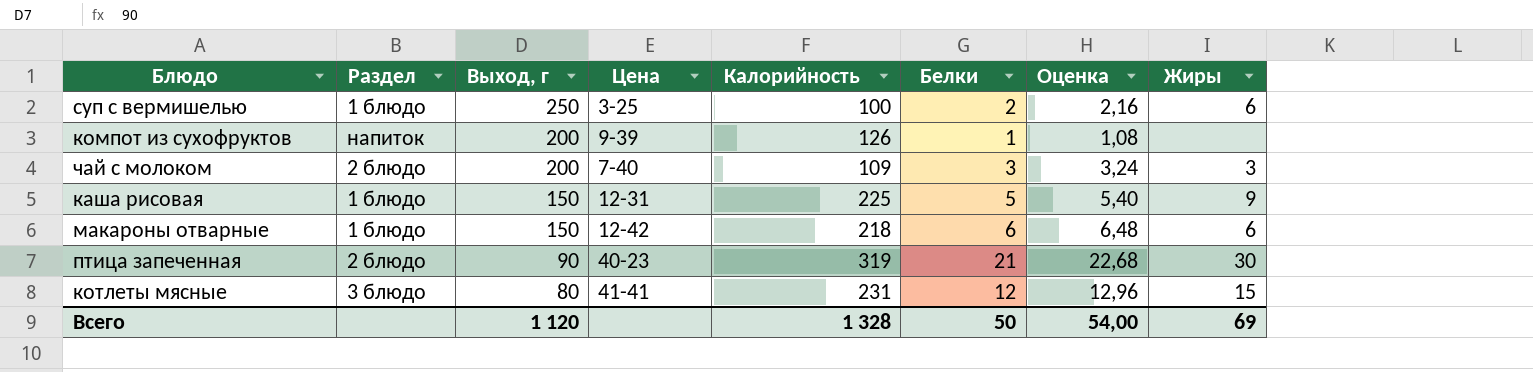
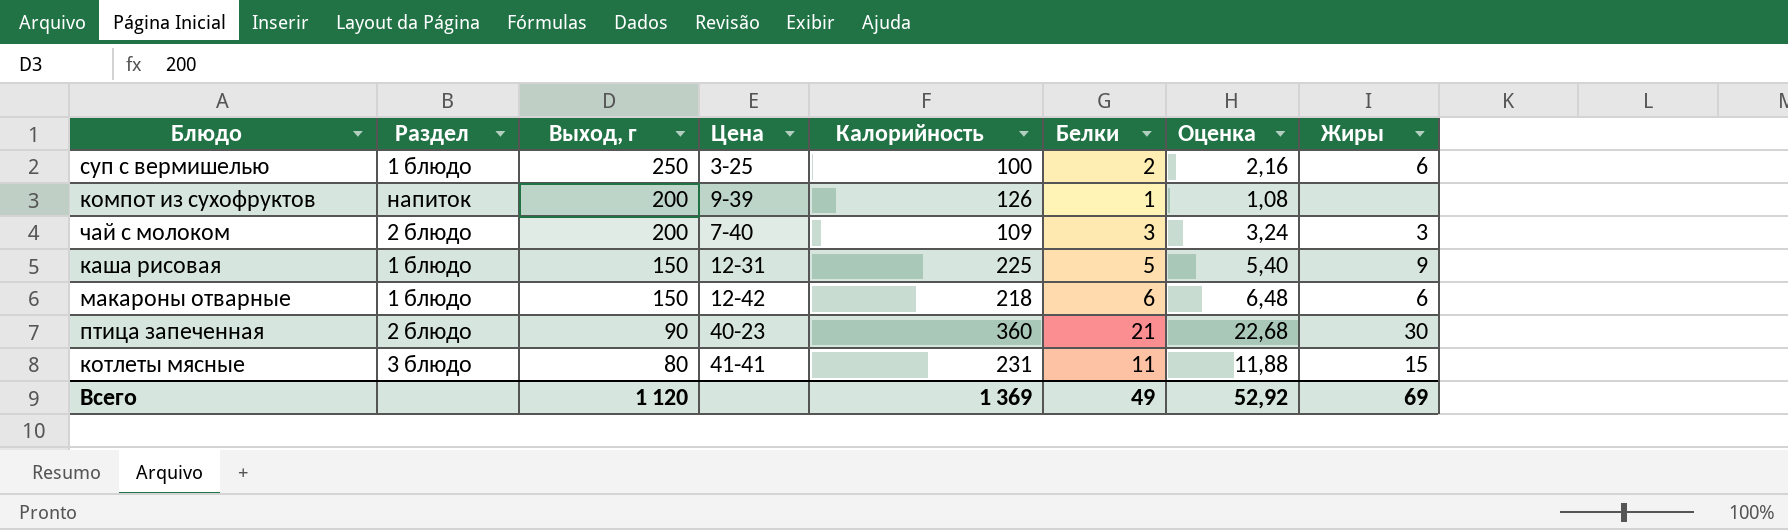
птица запеченная | Калорийность: 319 -> 360
котлеты мясные | Белки: 12 -> 11
котлеты мясные | Оценка: 12,96 -> 11,88
Всего | Калорийность: 1 328 -> 1 369
Всего | Белки: 50 -> 49
Всего | Оценка: 54,00 -> 52,92

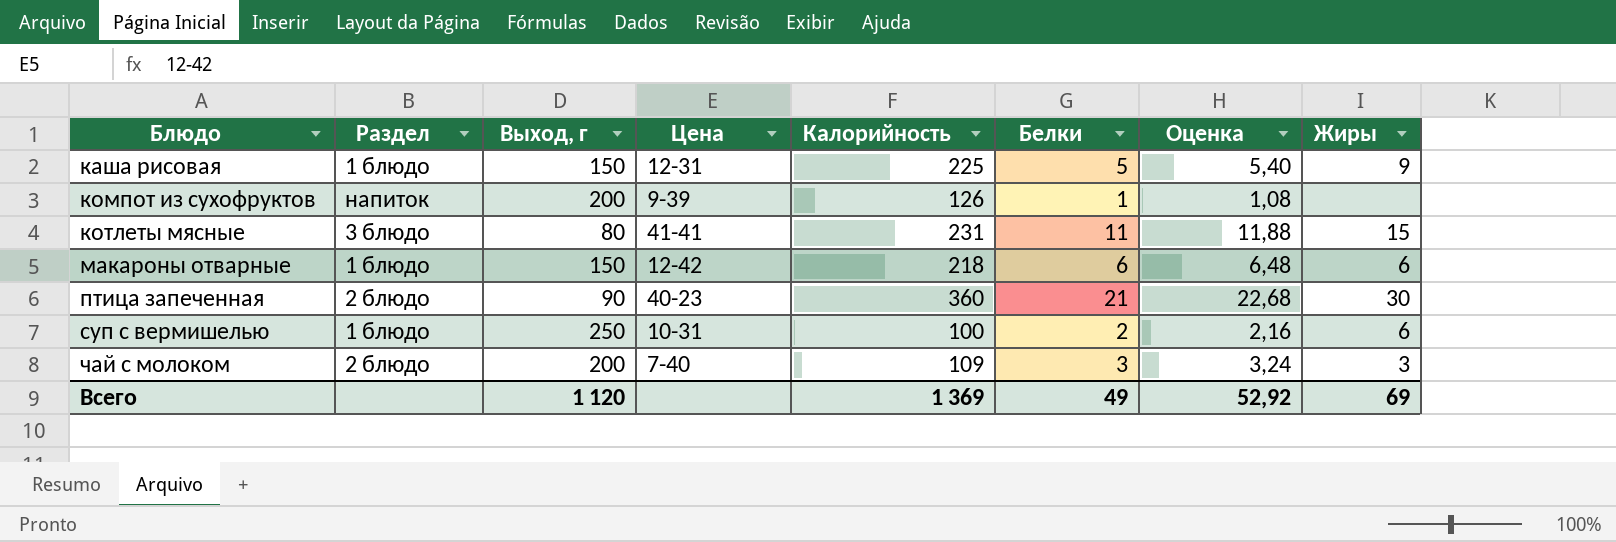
row order: Выход, г descending -> Блюдо ascending
суп с вермишелью | Цена: 3-25 -> 10-31

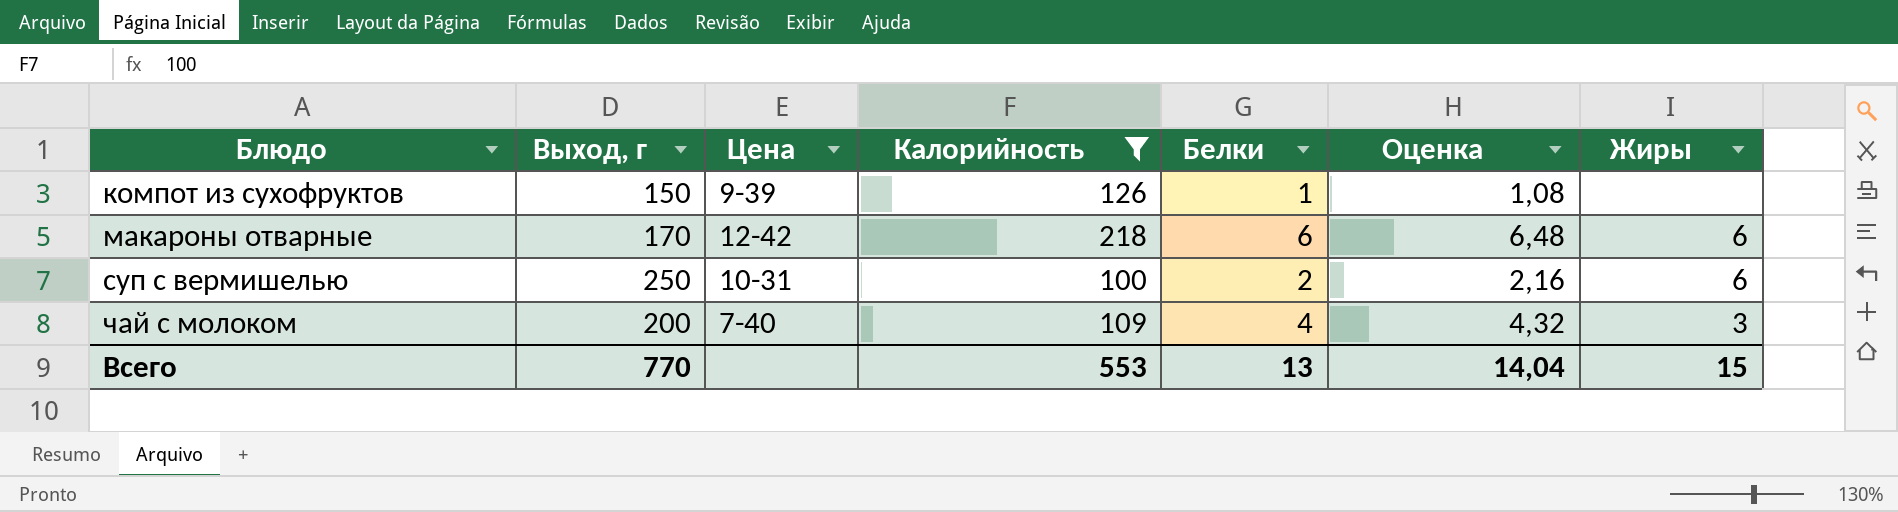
filter: none -> Калорийность <= 218
column Раздел | position: 2 -> none
компот из сухофруктов | Выход, г: 200 -> 150
макароны отварные | Выход, г: 150 -> 170
чай с молоком | Белки: 3 -> 4
чай с молоком | Оценка: 3,24 -> 4,32
Всего | Выход, г: 1 120 -> 770
Всего | Калорийность: 1 369 -> 553
Всего | Белки: 49 -> 13
Всего | Оценка: 52,92 -> 14,04
Всего | Жиры: 69 -> 15

